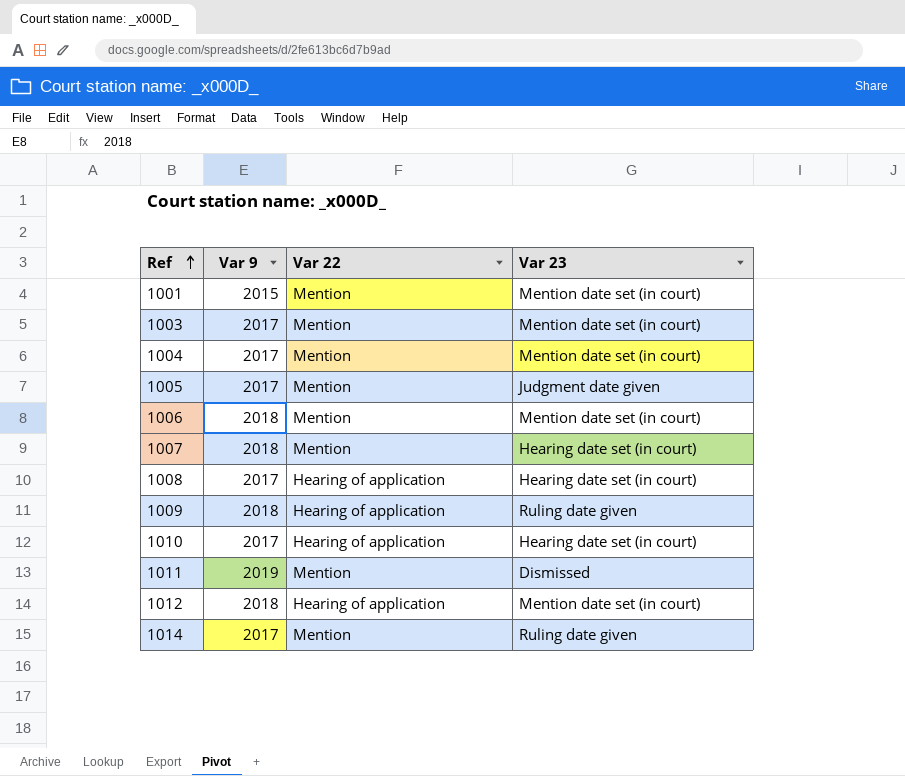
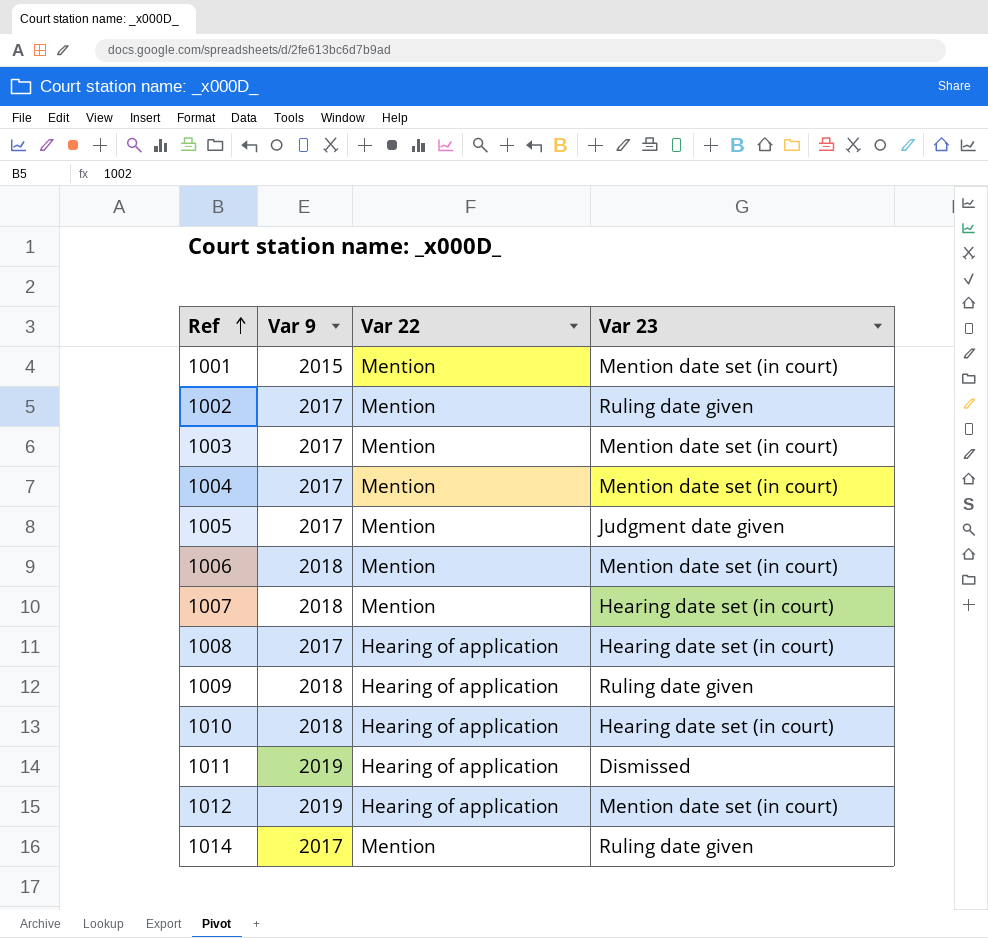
row 1002: none -> 2017 | Mention | Ruling date given
1010 | Var 9: 2017 -> 2018
1011 | Var 22: Mention -> Hearing of application
1012 | Var 9: 2018 -> 2019

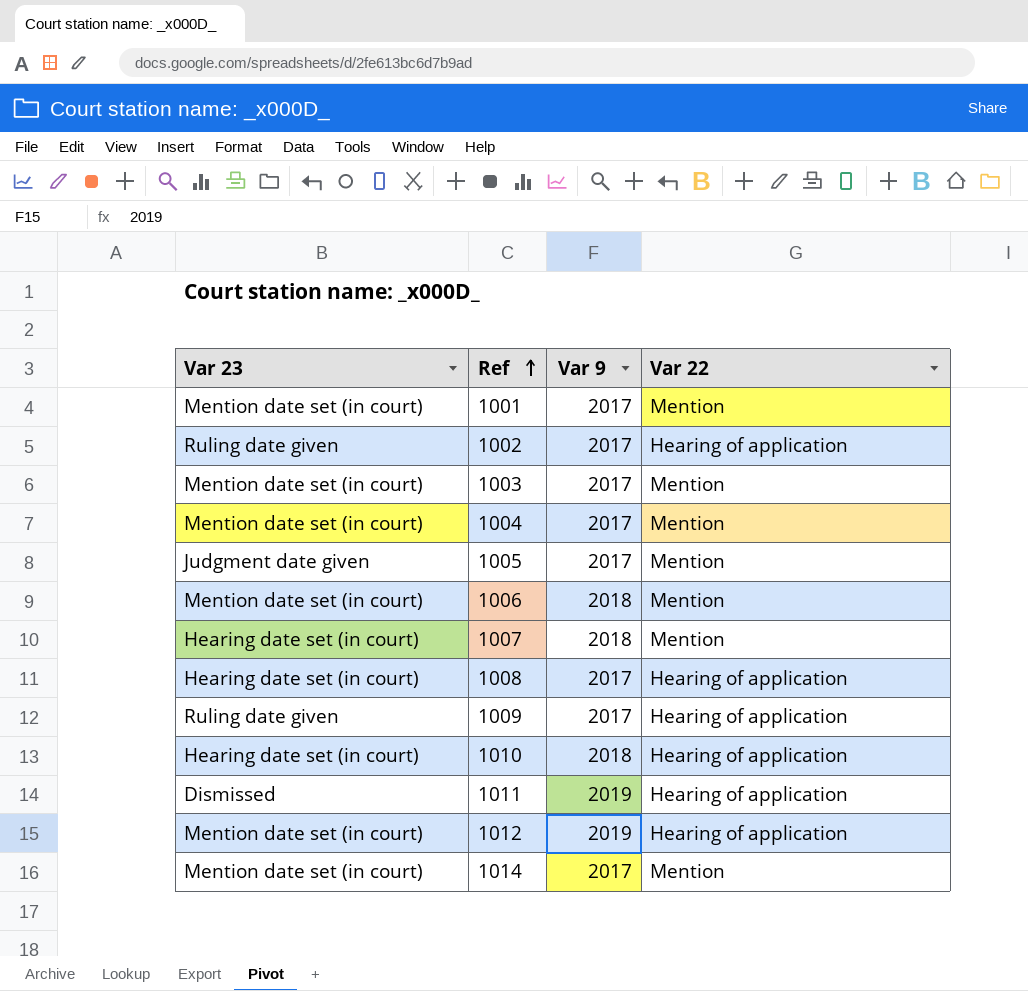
column Var 23 | position: 4 -> 1
1001 | Var 9: 2015 -> 2017
1002 | Var 22: Mention -> Hearing of application
1009 | Var 9: 2018 -> 2017
1014 | Var 23: Ruling date given -> Mention date set (in court)

